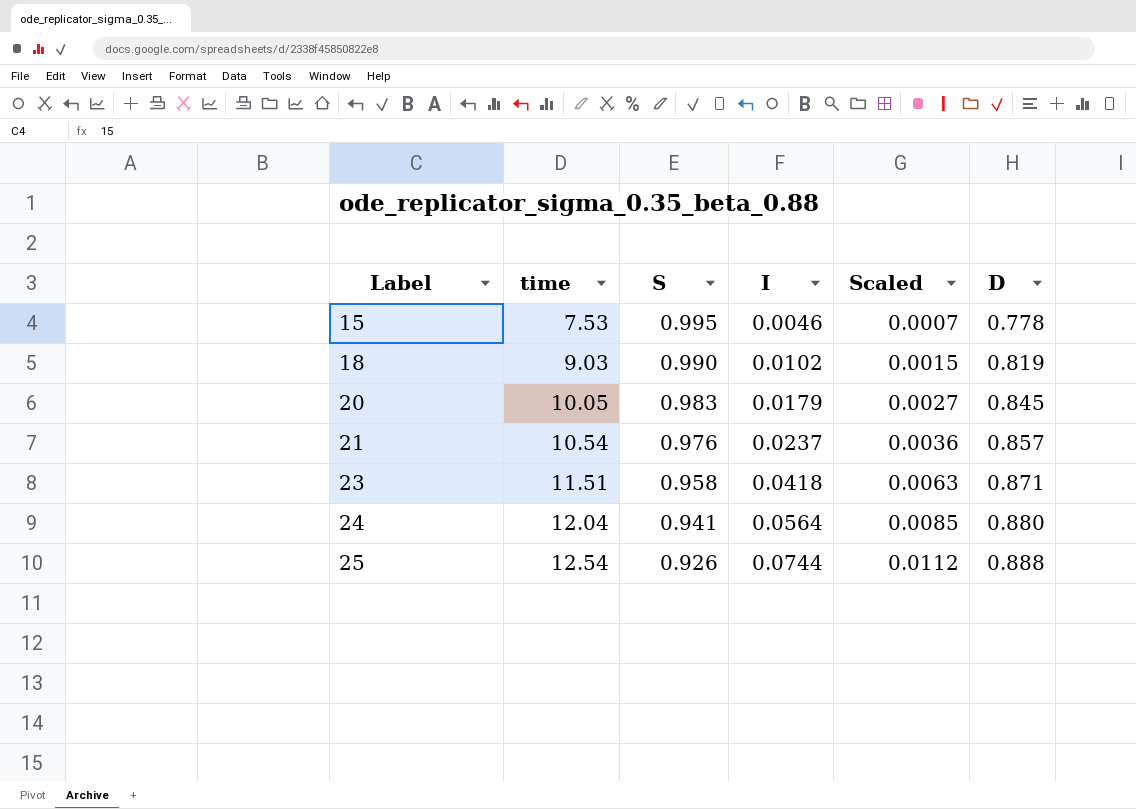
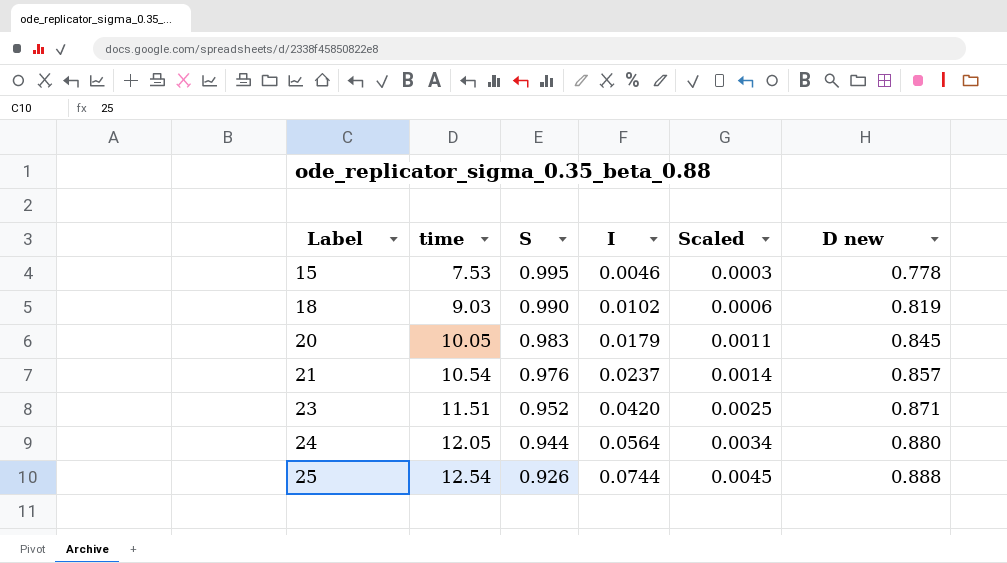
column Scaled | formula: [I] * 0.15 -> [I] * 0.06
column name: D -> D new
23 | S: 0.958 -> 0.952
23 | I: 0.0418 -> 0.0420
24 | time: 12.04 -> 12.05
24 | S: 0.941 -> 0.944

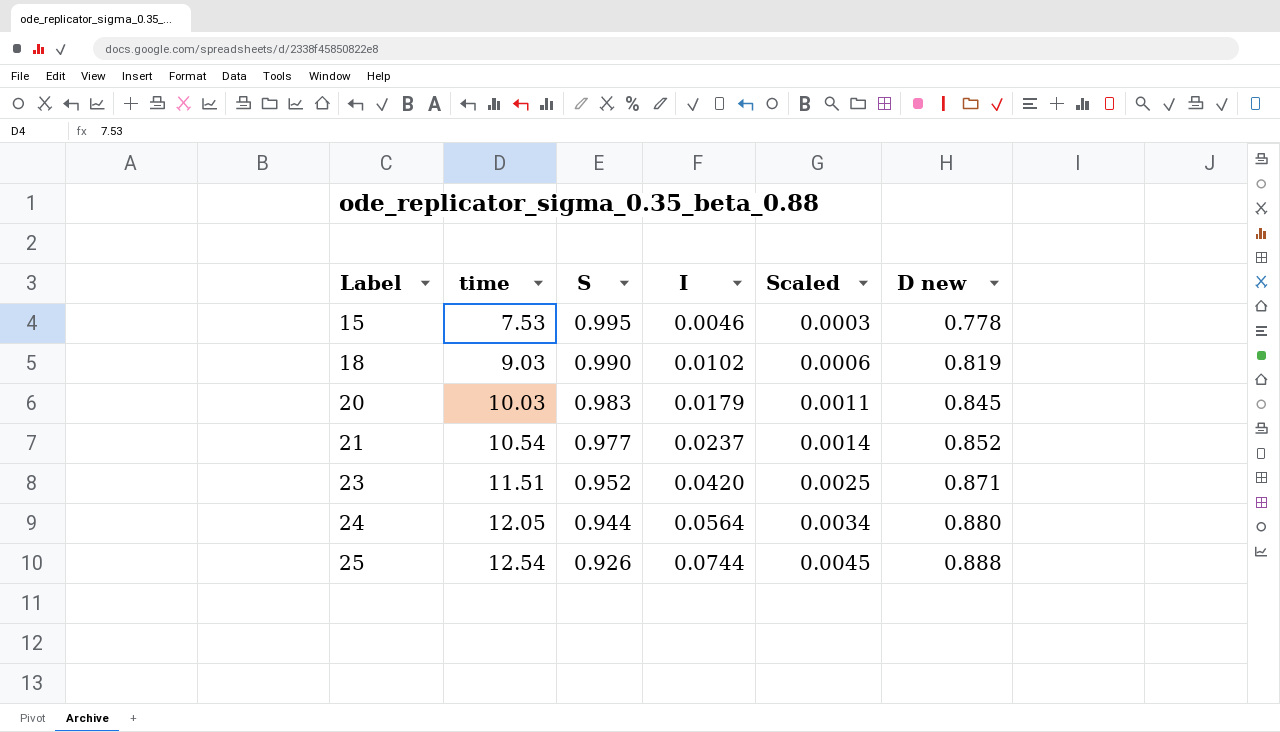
20 | time: 10.05 -> 10.03
21 | S: 0.976 -> 0.977
21 | D new: 0.857 -> 0.852

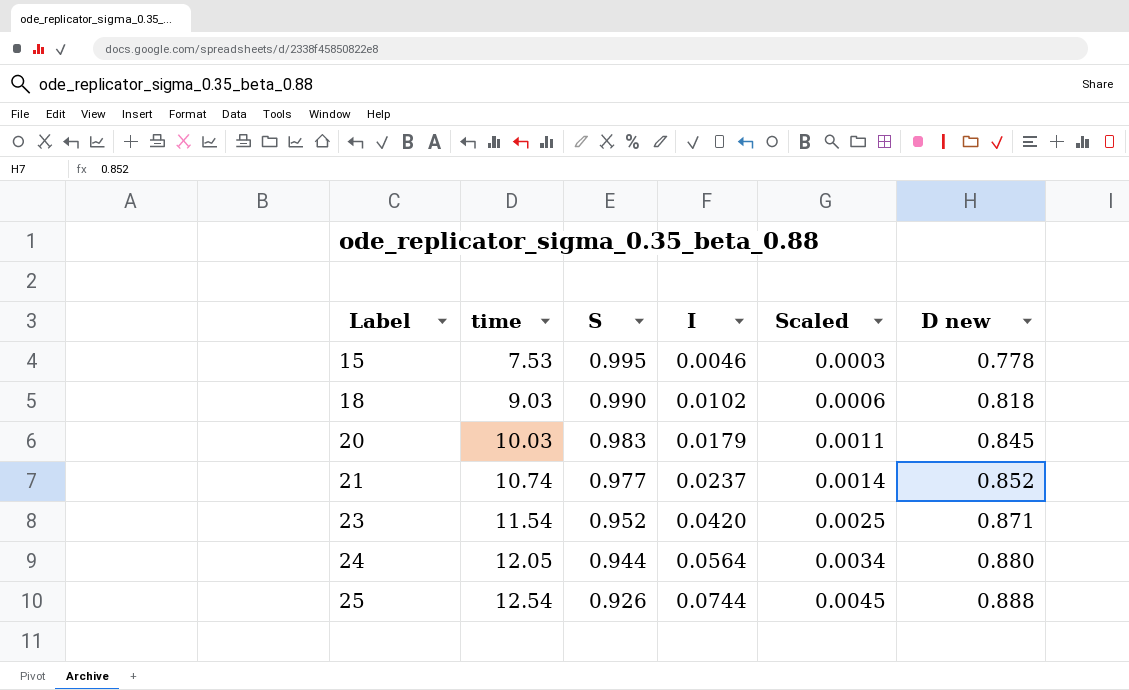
18 | D new: 0.819 -> 0.818
21 | time: 10.54 -> 10.74
23 | time: 11.51 -> 11.54

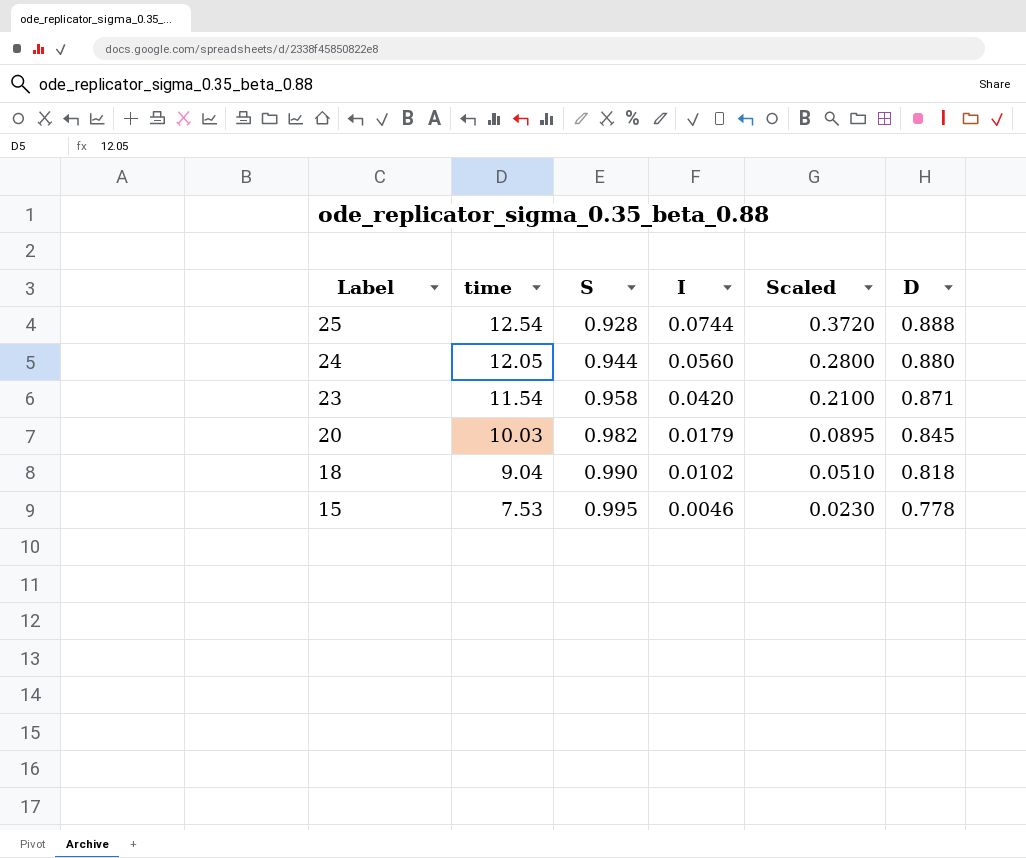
row order: Label ascending -> Label descending
column Scaled | formula: [I] * 0.06 -> [I] * 5
column name: D new -> D
row 21: 10.74 | 0.977 | 0.0237 | 0.0014 | 0.852 -> none
25 | S: 0.926 -> 0.928
24 | I: 0.0564 -> 0.0560
23 | S: 0.952 -> 0.958
20 | S: 0.983 -> 0.982
18 | time: 9.03 -> 9.04

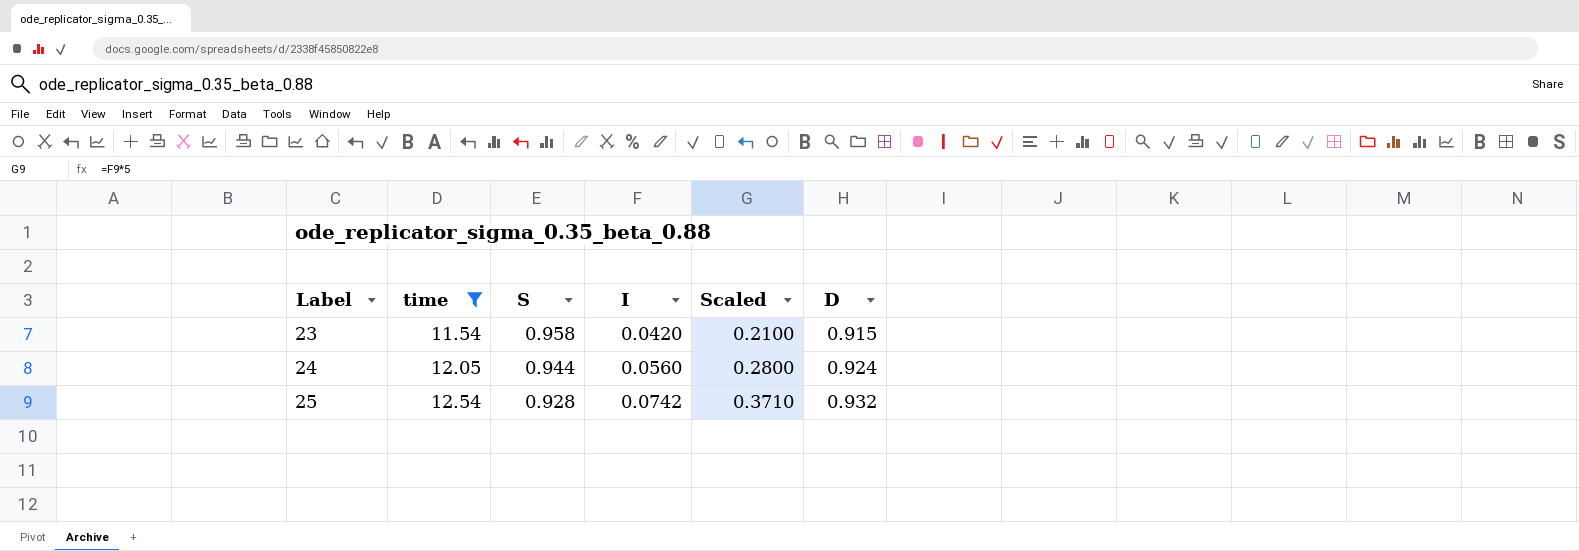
filter: none -> time >= 11.54
row order: Label descending -> Label ascending
23 | D: 0.871 -> 0.915
24 | D: 0.880 -> 0.924
25 | I: 0.0744 -> 0.0742
25 | Scaled: 0.3720 -> 0.3710
25 | D: 0.888 -> 0.932

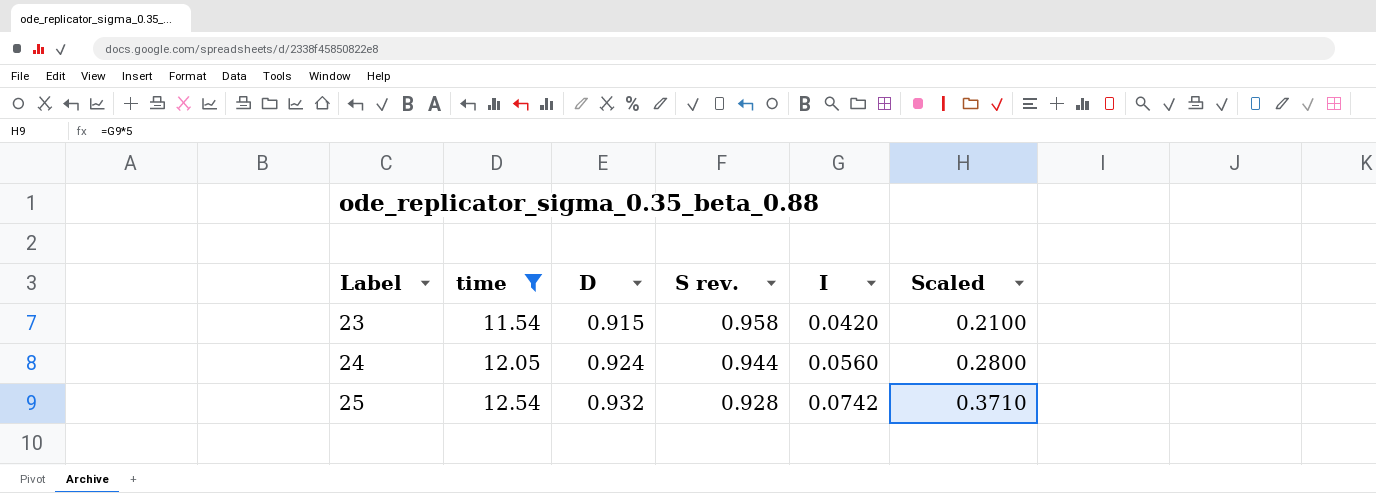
column D | position: 6 -> 3
column name: S -> S rev.

